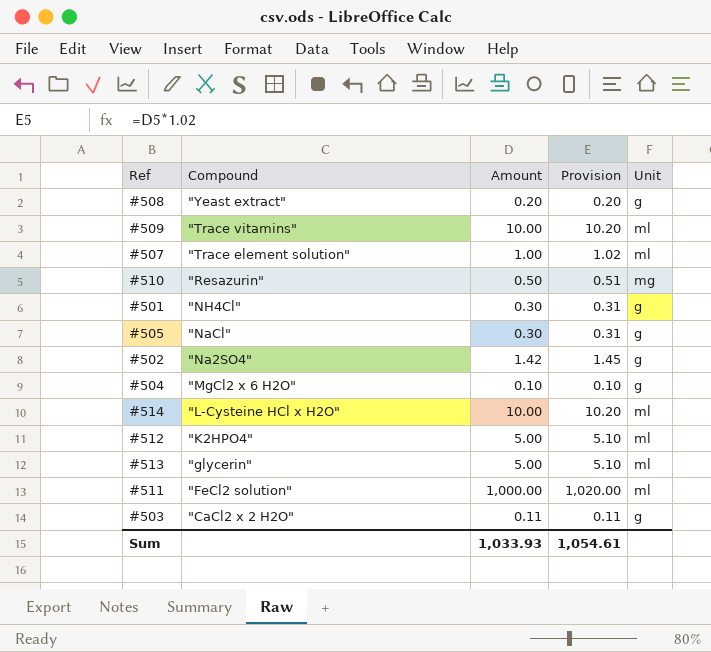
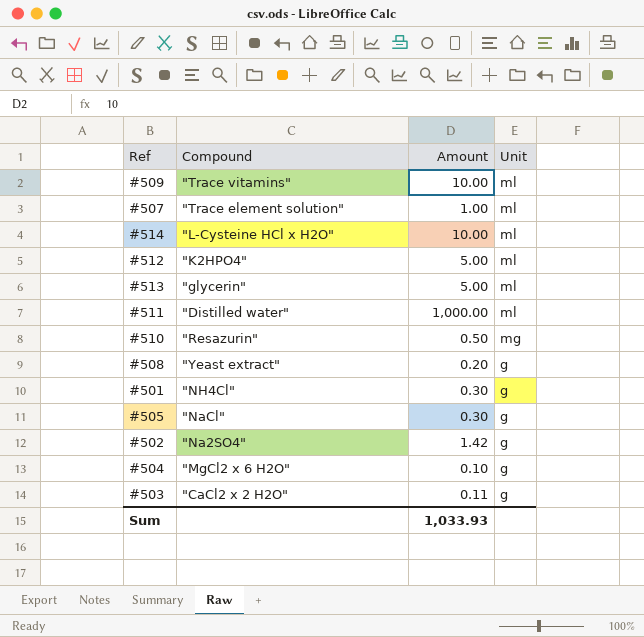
row order: Compound descending -> Unit descending
column Provision | formula: [Amount] * 1.02 -> none
#511 | Compound: "FeCl2 solution" -> "Distilled water"

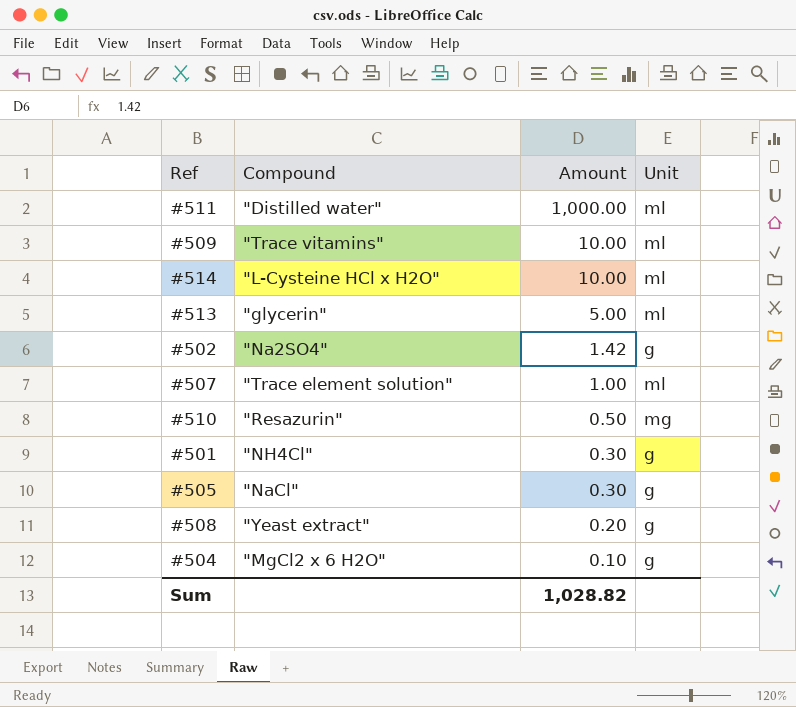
row order: Unit descending -> Amount descending
row #512: "K2HPO4" | 5.00 | ml -> none
row #503: "CaCl2 x 2 H2O" | 0.11 | g -> none
Sum | Amount: 1,033.93 -> 1,028.82

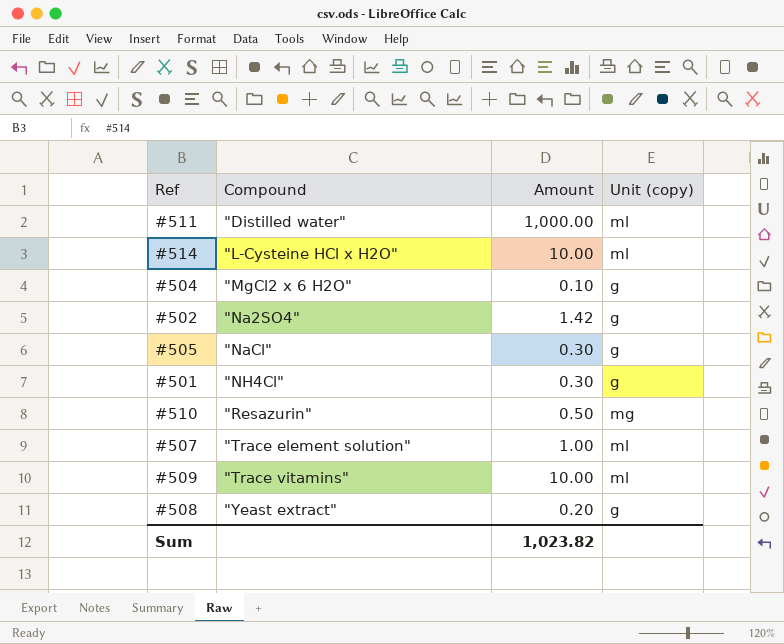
row order: Amount descending -> Compound ascending
column name: Unit -> Unit (copy)
row #513: "glycerin" | 5.00 | ml -> none
Sum | Amount: 1,028.82 -> 1,023.82

